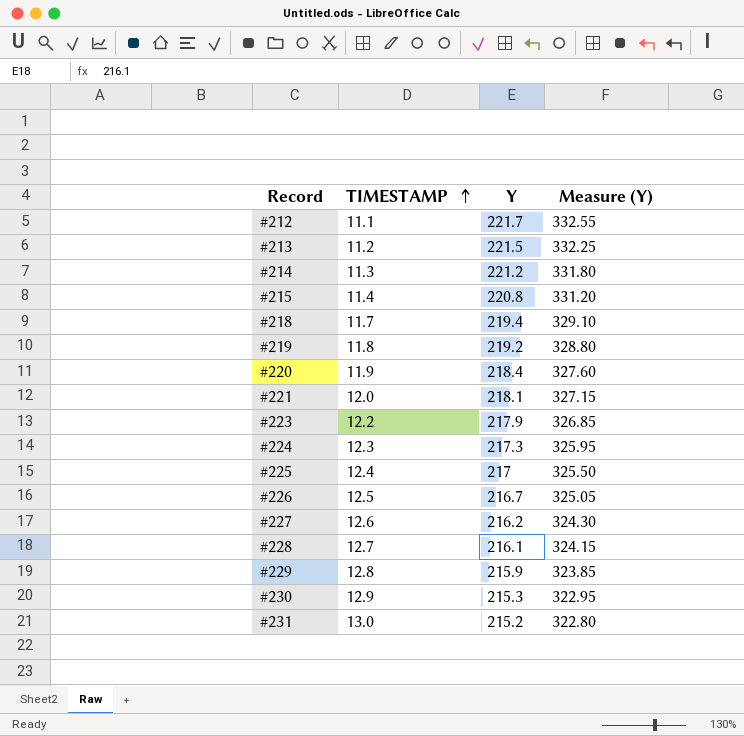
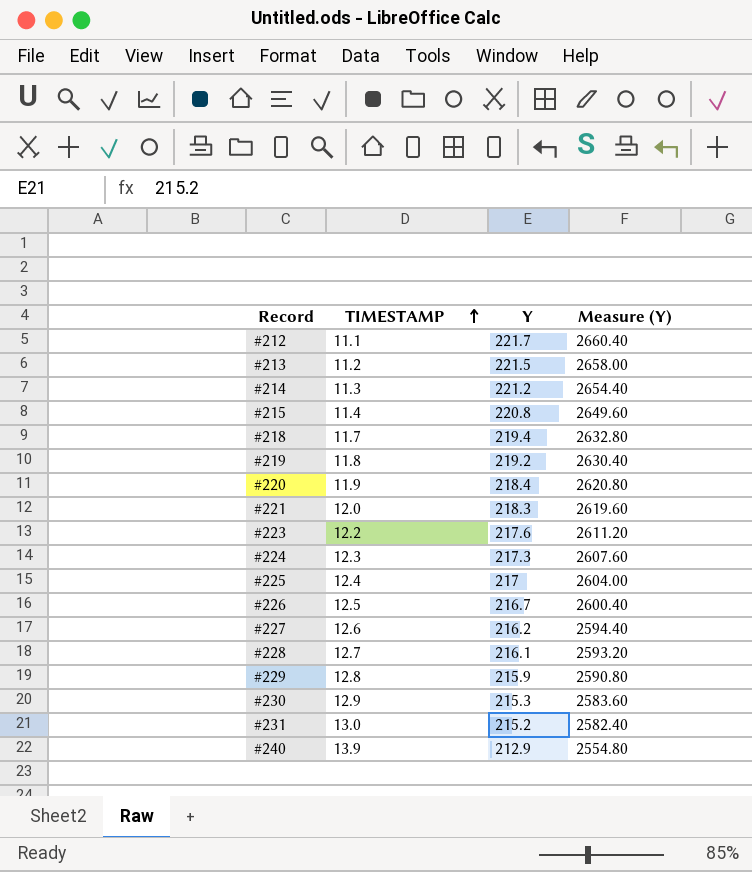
column Measure (Y) | formula: [Y] * 1.5 -> [Y] * 12
#221 | Y: 218.1 -> 218.3
#223 | Y: 217.9 -> 217.6
row #240: none -> 13.9 | 212.9 | 2554.80

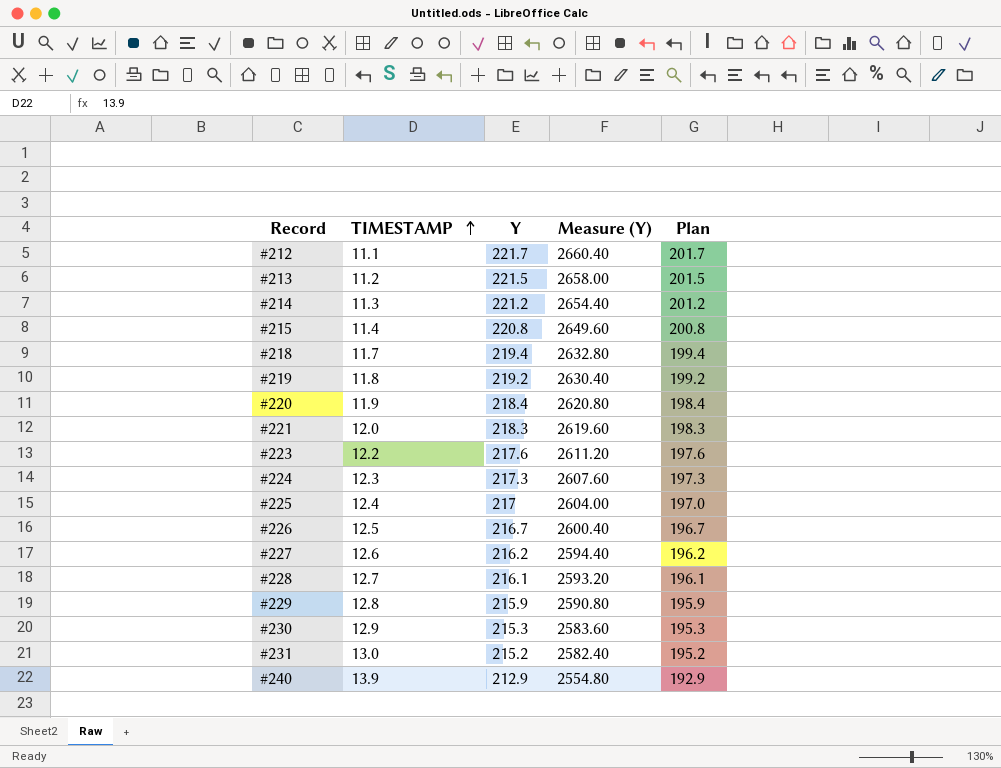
column Plan | formula: none -> [Y] - 20

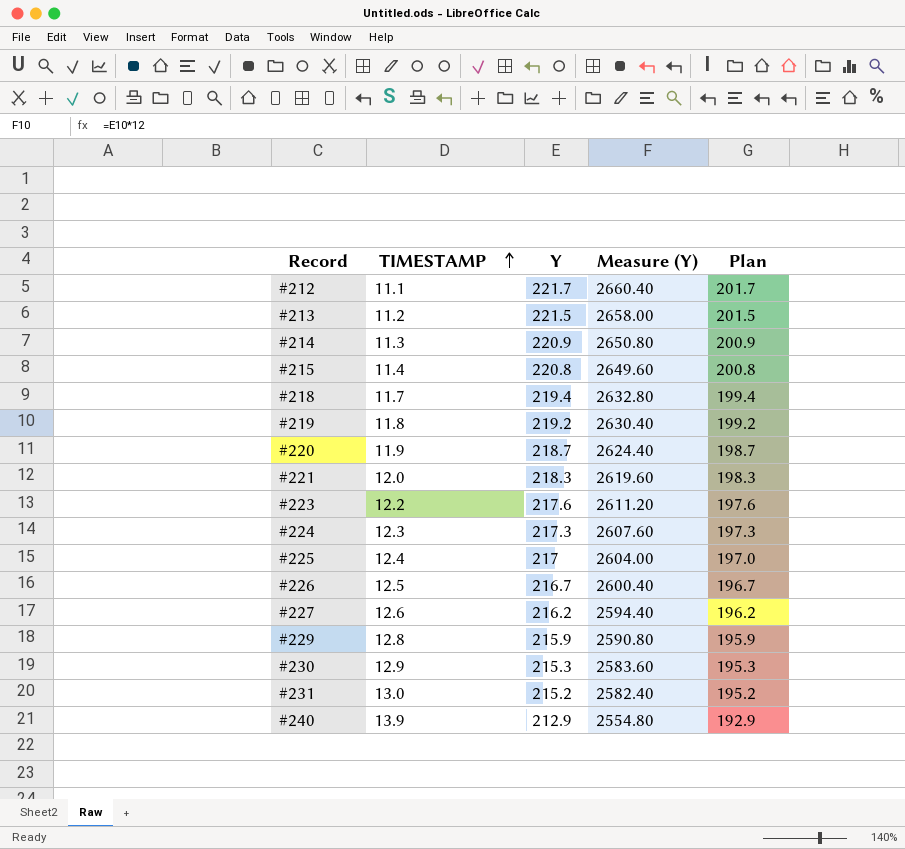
row #228: 12.7 | 216.1 | 2593.20 | 196.1 -> none
#214 | Y: 221.2 -> 220.9
#214 | Measure (Y): 2654.40 -> 2650.80
#214 | Plan: 201.2 -> 200.9
#220 | Y: 218.4 -> 218.7
#220 | Measure (Y): 2620.80 -> 2624.40
#220 | Plan: 198.4 -> 198.7

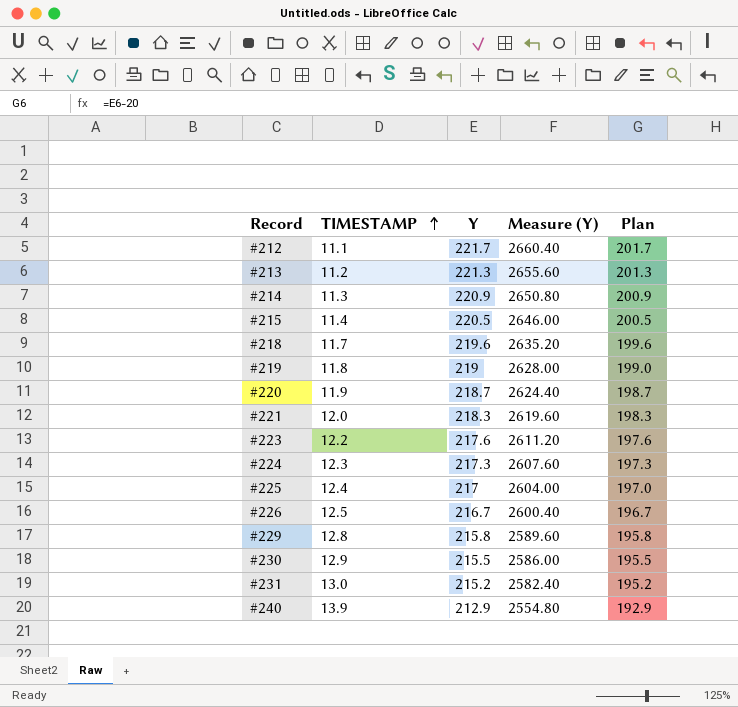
row #227: 12.6 | 216.2 | 2594.40 | 196.2 -> none
#213 | Y: 221.5 -> 221.3
#213 | Measure (Y): 2658.00 -> 2655.60
#213 | Plan: 201.5 -> 201.3
#215 | Y: 220.8 -> 220.5
#215 | Measure (Y): 2649.60 -> 2646.00
#215 | Plan: 200.8 -> 200.5
#218 | Y: 219.4 -> 219.6
#218 | Measure (Y): 2632.80 -> 2635.20
#218 | Plan: 199.4 -> 199.6
#219 | Y: 219.2 -> 219
#219 | Measure (Y): 2630.40 -> 2628.00
#219 | Plan: 199.2 -> 199.0
#229 | Y: 215.9 -> 215.8
#229 | Measure (Y): 2590.80 -> 2589.60
#229 | Plan: 195.9 -> 195.8
#230 | Y: 215.3 -> 215.5
#230 | Measure (Y): 2583.60 -> 2586.00
#230 | Plan: 195.3 -> 195.5

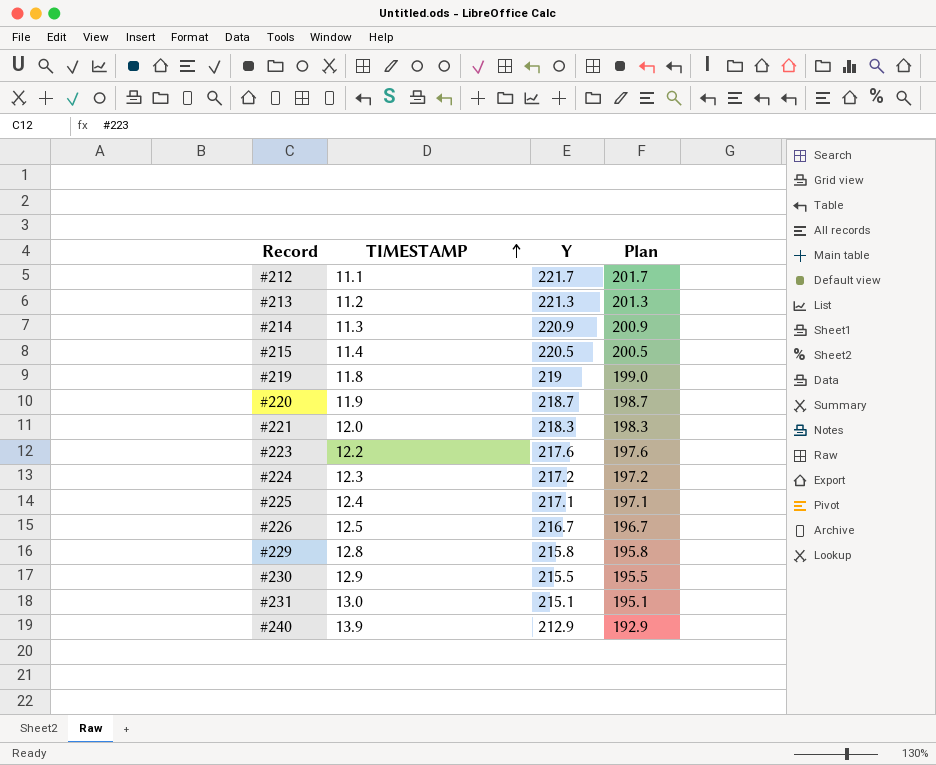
column Measure (Y) | formula: [Y] * 12 -> none
row #218: 11.7 | 219.6 | 2635.20 | 199.6 -> none
#224 | Y: 217.3 -> 217.2
#224 | Plan: 197.3 -> 197.2
#225 | Y: 217 -> 217.1
#225 | Plan: 197.0 -> 197.1
#231 | Y: 215.2 -> 215.1
#231 | Plan: 195.2 -> 195.1

